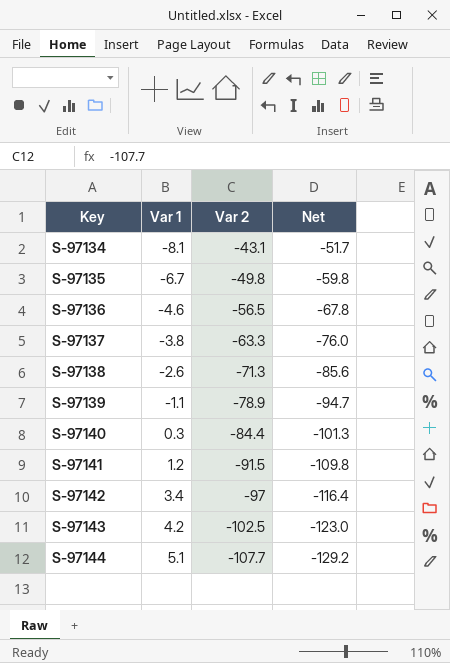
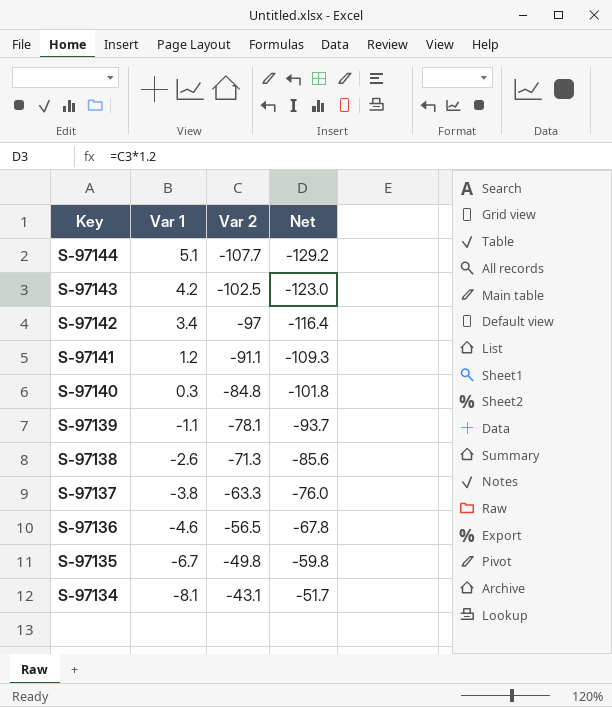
row order: Key ascending -> Key descending
S-97141 | Var 2: -91.5 -> -91.1
S-97141 | Net: -109.8 -> -109.3
S-97140 | Var 2: -84.4 -> -84.8
S-97140 | Net: -101.3 -> -101.8
S-97139 | Var 2: -78.9 -> -78.1
S-97139 | Net: -94.7 -> -93.7

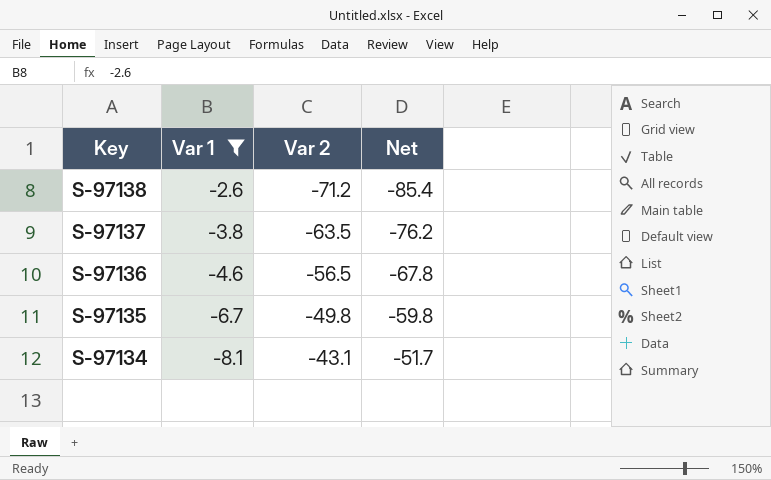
filter: none -> Var 1 <= -2.6
S-97138 | Var 2: -71.3 -> -71.2
S-97138 | Net: -85.6 -> -85.4
S-97137 | Var 2: -63.3 -> -63.5
S-97137 | Net: -76.0 -> -76.2

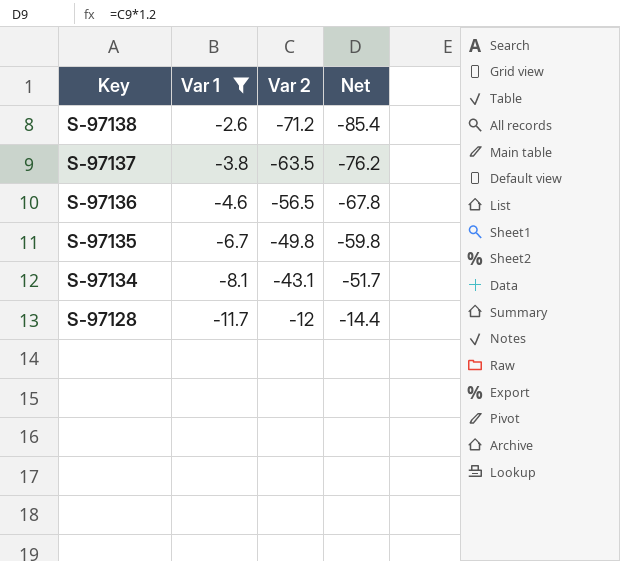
row S-97128: none -> -11.7 | -12 | -14.4

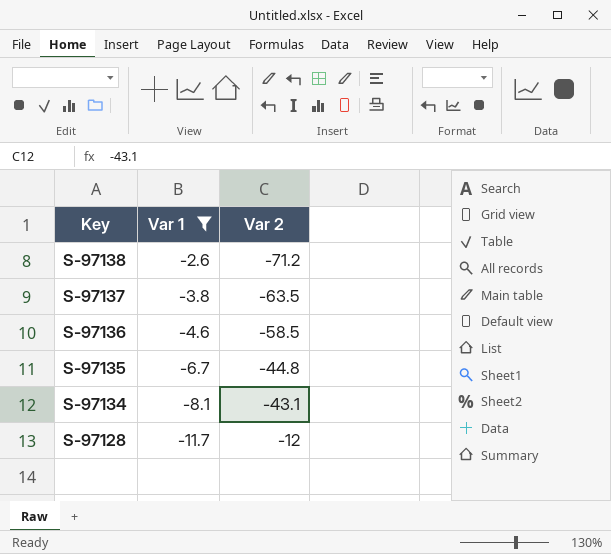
column Net | formula: [Var 2] * 1.2 -> none
S-97136 | Var 2: -56.5 -> -58.5
S-97135 | Var 2: -49.8 -> -44.8

